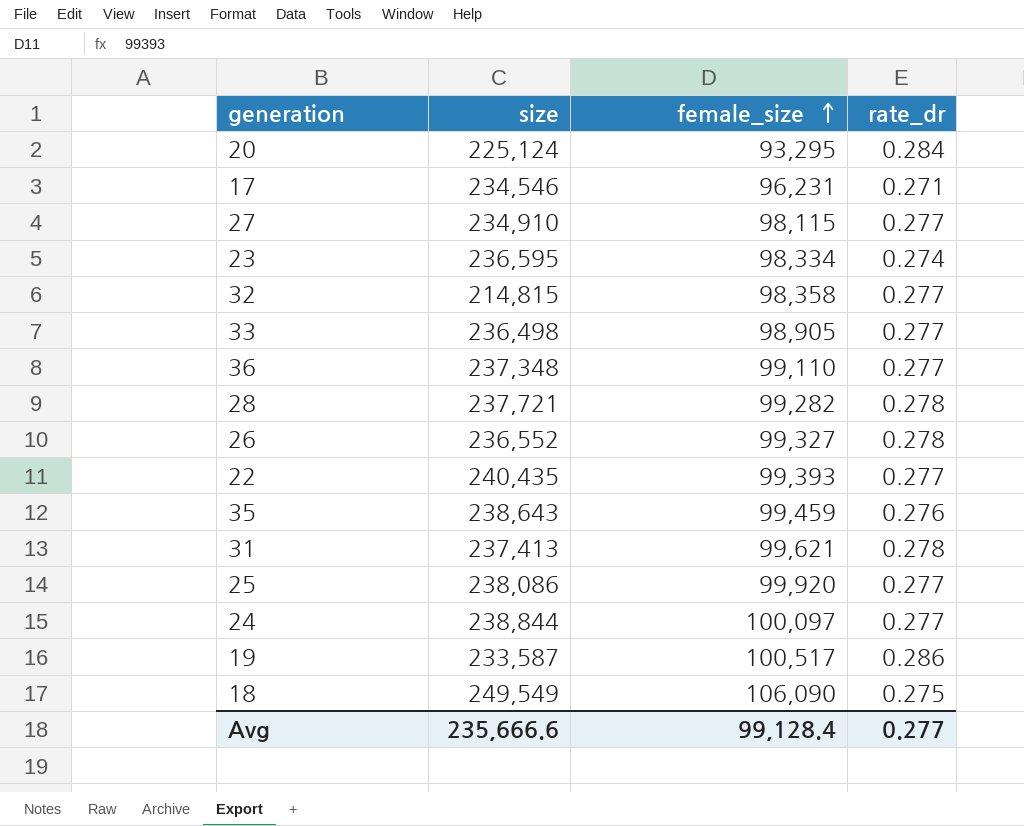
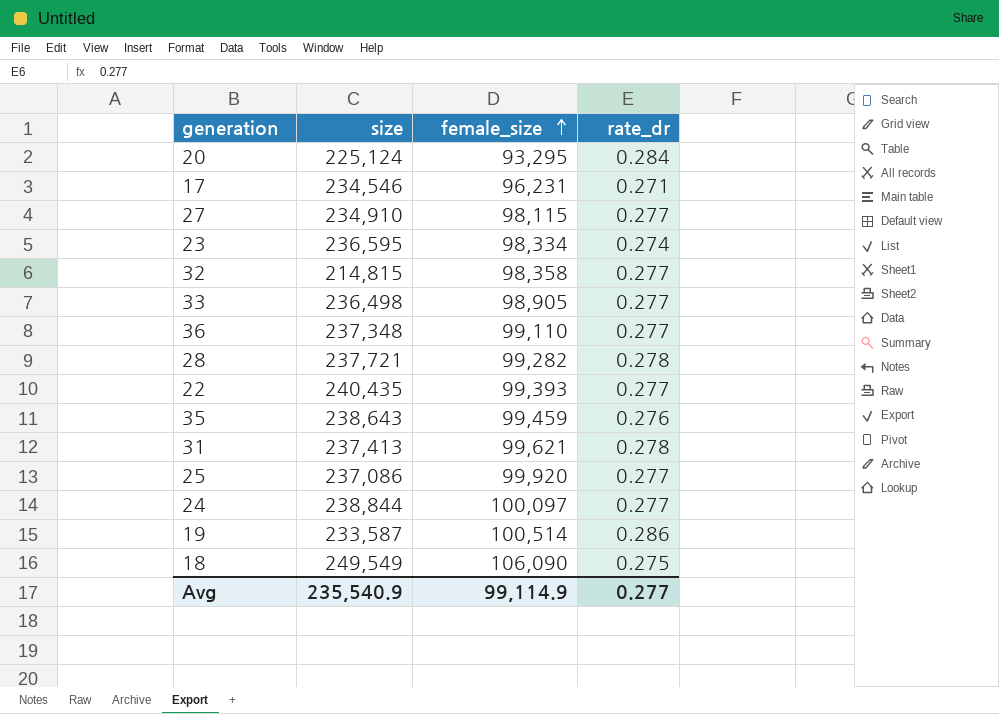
row 26: 236,552 | 99,327 | 0.278 -> none
25 | size: 238,086 -> 237,086
19 | female_size: 100,517 -> 100,514
Avg | size: 235,666.6 -> 235,540.9
Avg | female_size: 99,128.4 -> 99,114.9

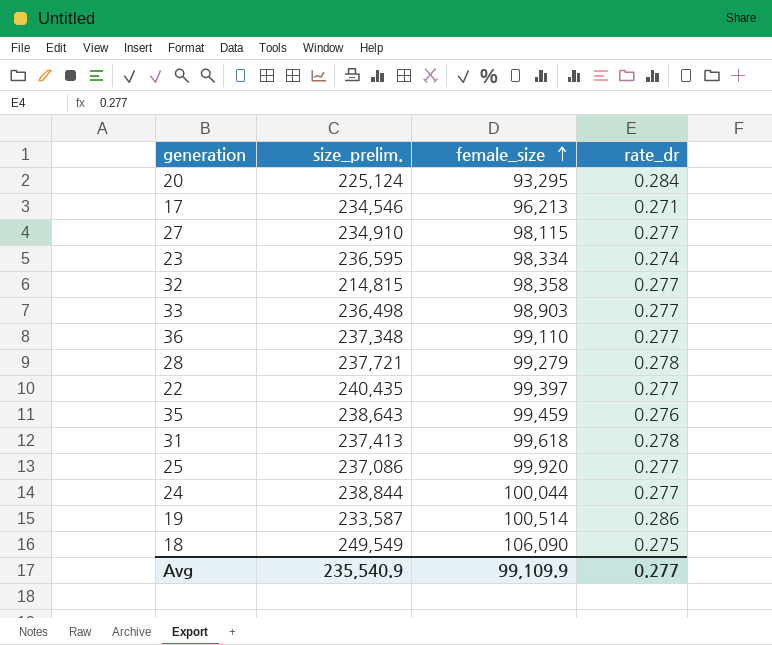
column name: size -> size_prelim.
17 | female_size: 96,231 -> 96,213
33 | female_size: 98,905 -> 98,903
28 | female_size: 99,282 -> 99,279
22 | female_size: 99,393 -> 99,397
31 | female_size: 99,621 -> 99,618
24 | female_size: 100,097 -> 100,044
Avg | female_size: 99,114.9 -> 99,109.9

